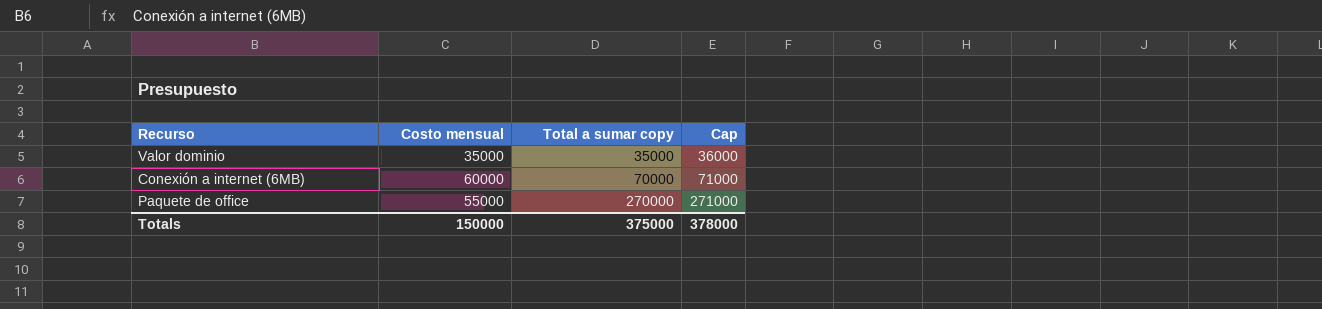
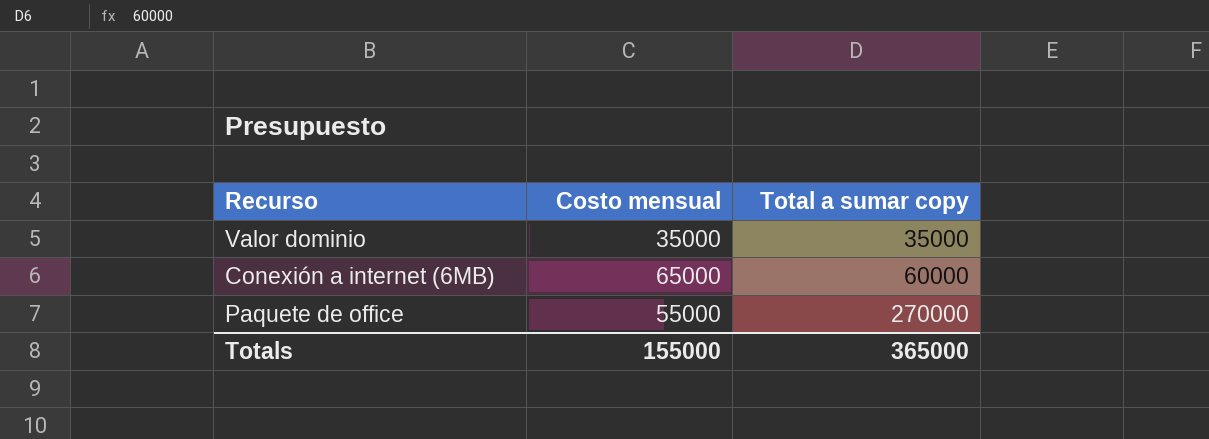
column Cap | formula: [Total a sumar copy] + 1000 -> none
Conexión a internet (6MB) | Costo mensual: 60000 -> 65000
Conexión a internet (6MB) | Total a sumar copy: 70000 -> 60000
Totals | Costo mensual: 150000 -> 155000
Totals | Total a sumar copy: 375000 -> 365000

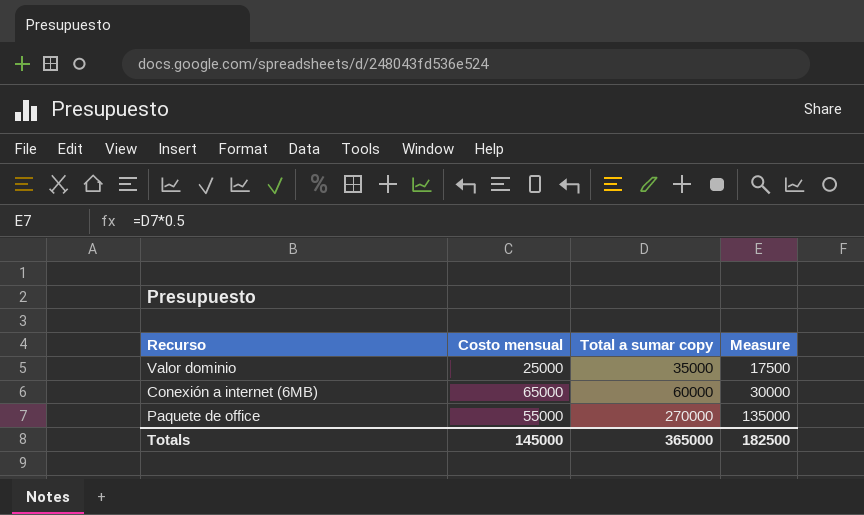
column Measure | formula: none -> [Total a sumar copy] * 0.5
Valor dominio | Costo mensual: 35000 -> 25000
Totals | Costo mensual: 155000 -> 145000

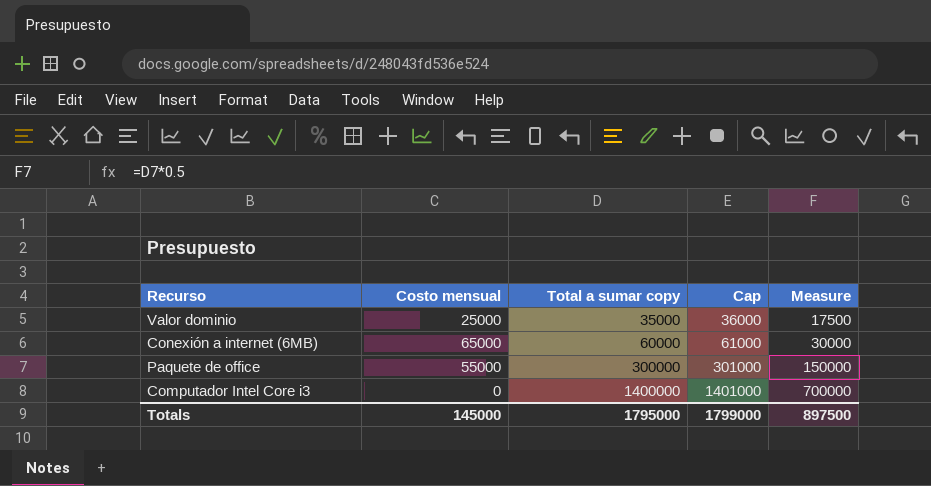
column Cap | formula: none -> [Total a sumar copy] + 1000
Paquete de office | Total a sumar copy: 270000 -> 300000
Paquete de office | Measure: 135000 -> 150000
row Computador Intel Core i3: none -> 0 | 1400000 | 1401000 | 700000
Totals | Total a sumar copy: 365000 -> 1795000
Totals | Measure: 182500 -> 897500

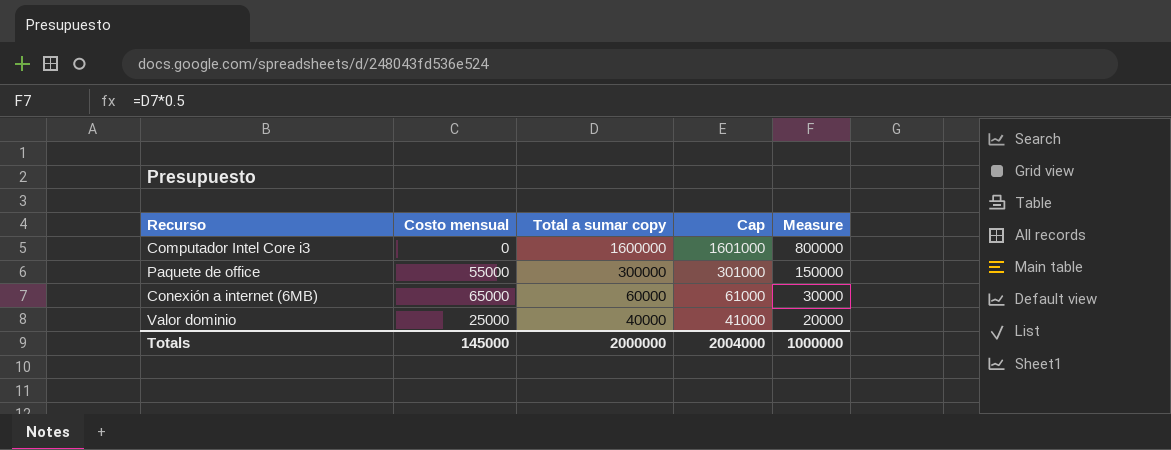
row order: Total a sumar copy ascending -> Total a sumar copy descending
Computador Intel Core i3 | Total a sumar copy: 1400000 -> 1600000
Computador Intel Core i3 | Cap: 1401000 -> 1601000
Computador Intel Core i3 | Measure: 700000 -> 800000
Valor dominio | Total a sumar copy: 35000 -> 40000
Valor dominio | Cap: 36000 -> 41000
Valor dominio | Measure: 17500 -> 20000
Totals | Total a sumar copy: 1795000 -> 2000000
Totals | Cap: 1799000 -> 2004000
Totals | Measure: 897500 -> 1000000

